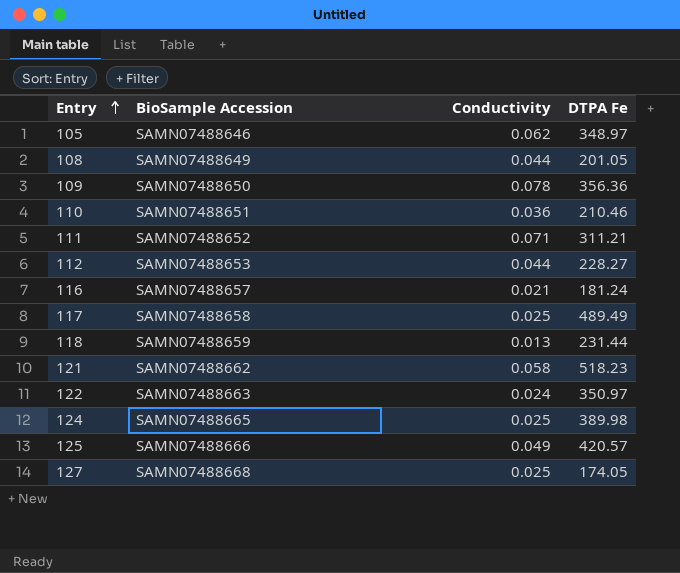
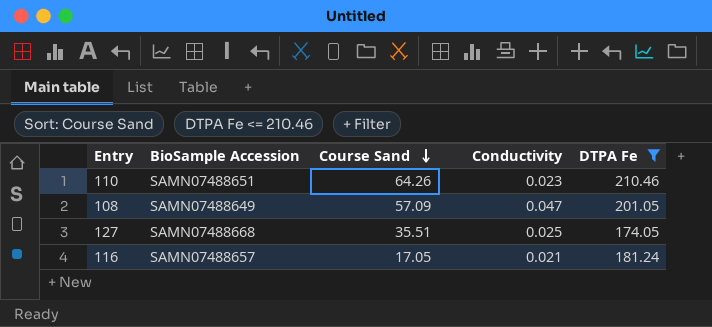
filter: none -> DTPA Fe <= 210.46
row order: Entry ascending -> Course Sand descending
column Course Sand | position: none -> 3
110 | Conductivity: 0.036 -> 0.023
108 | Conductivity: 0.044 -> 0.047

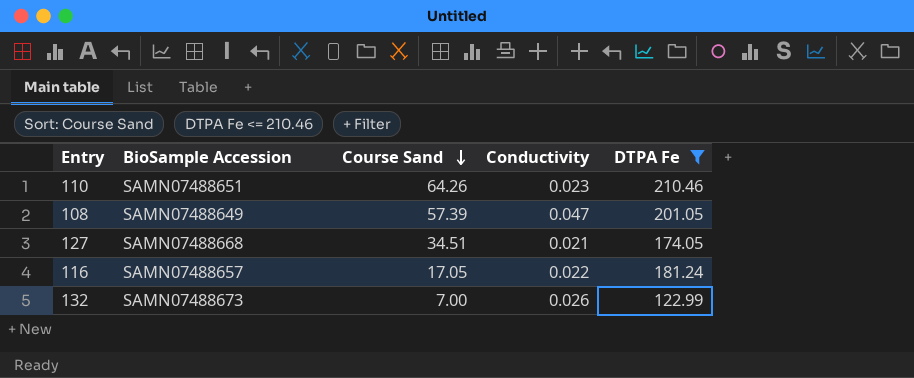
108 | Course Sand: 57.09 -> 57.39
127 | Course Sand: 35.51 -> 34.51
127 | Conductivity: 0.025 -> 0.021
116 | Conductivity: 0.021 -> 0.022
row 132: none -> SAMN07488673 | 7.00 | 0.026 | 122.99

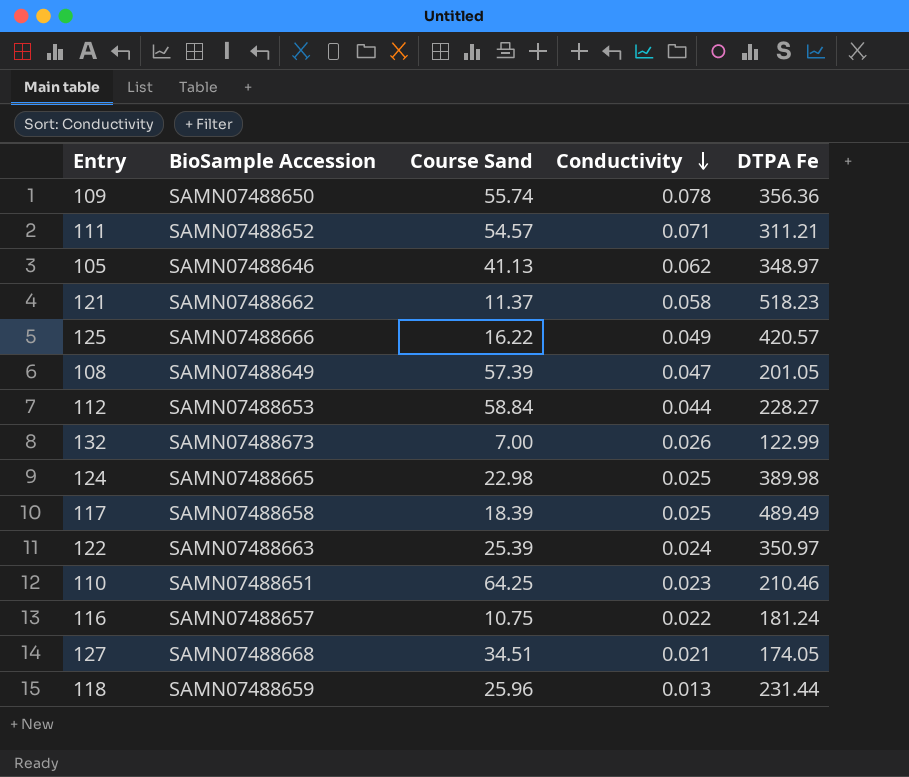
filter: DTPA Fe <= 210.46 -> none
row order: Course Sand descending -> Conductivity descending
110 | Course Sand: 64.26 -> 64.25
116 | Course Sand: 17.05 -> 10.75

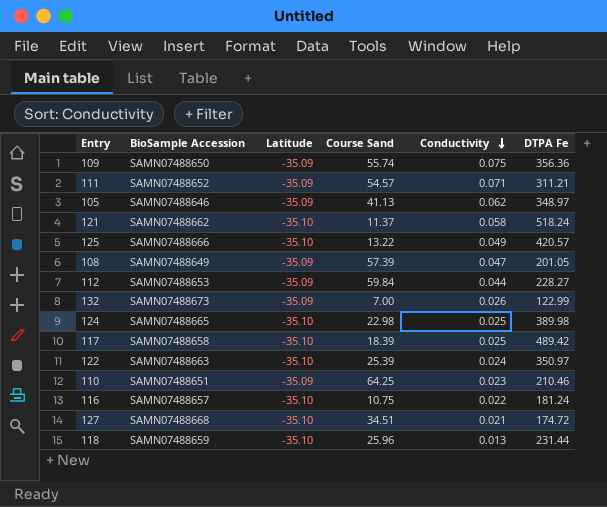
column Latitude | position: none -> 3
109 | Conductivity: 0.078 -> 0.075
121 | DTPA Fe: 518.23 -> 518.24
125 | Course Sand: 16.22 -> 13.22
112 | Course Sand: 58.84 -> 59.84
117 | DTPA Fe: 489.49 -> 489.42
127 | DTPA Fe: 174.05 -> 174.72

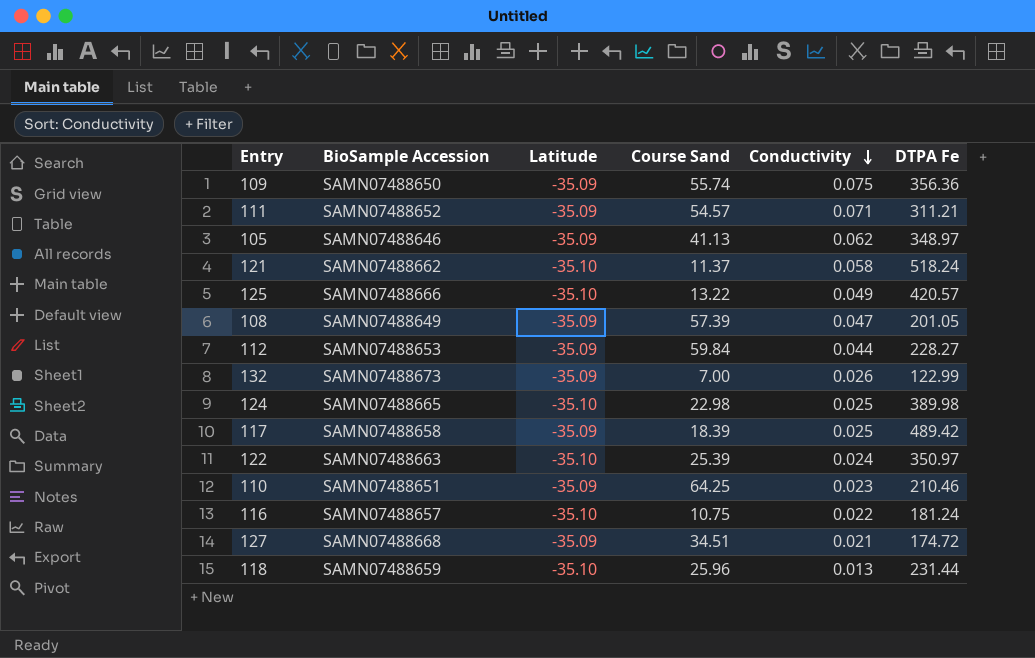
117 | Latitude: -35.10 -> -35.09
127 | Latitude: -35.10 -> -35.09

